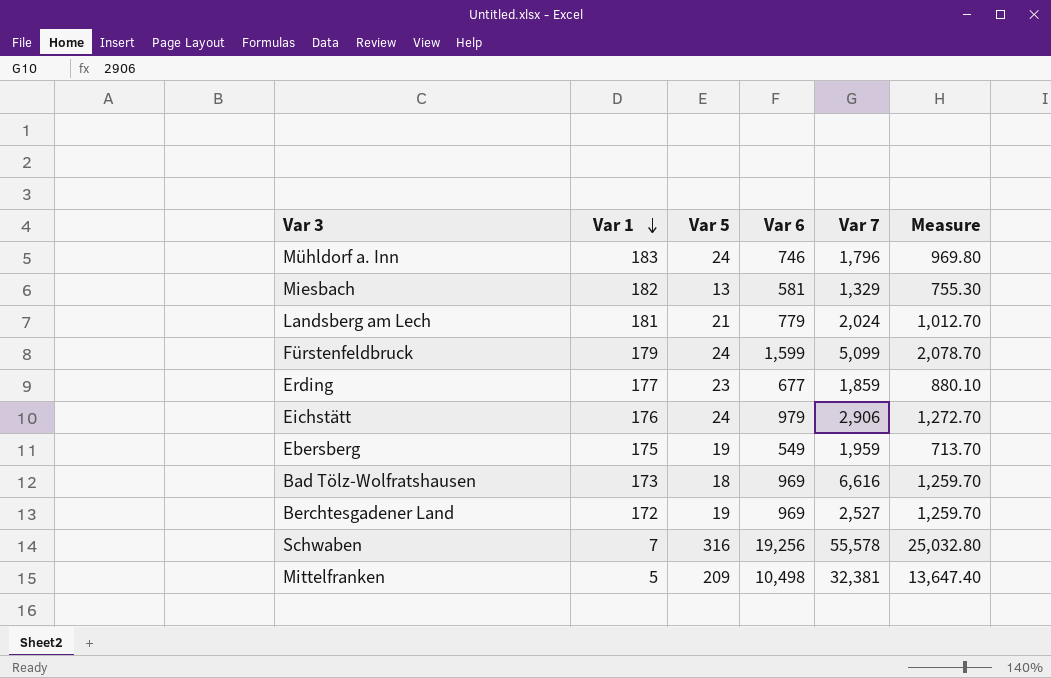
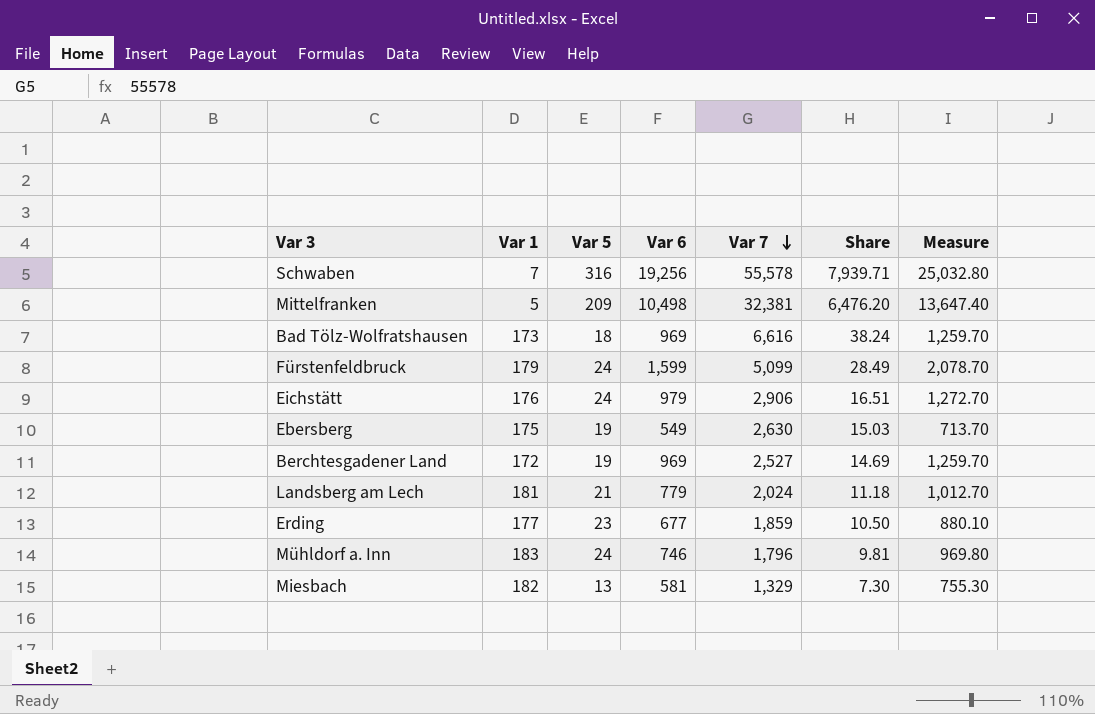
row order: Var 1 descending -> Var 7 descending
column Share | formula: none -> [Var 7] / [Var 1]
Ebersberg | Var 7: 1,959 -> 2,630

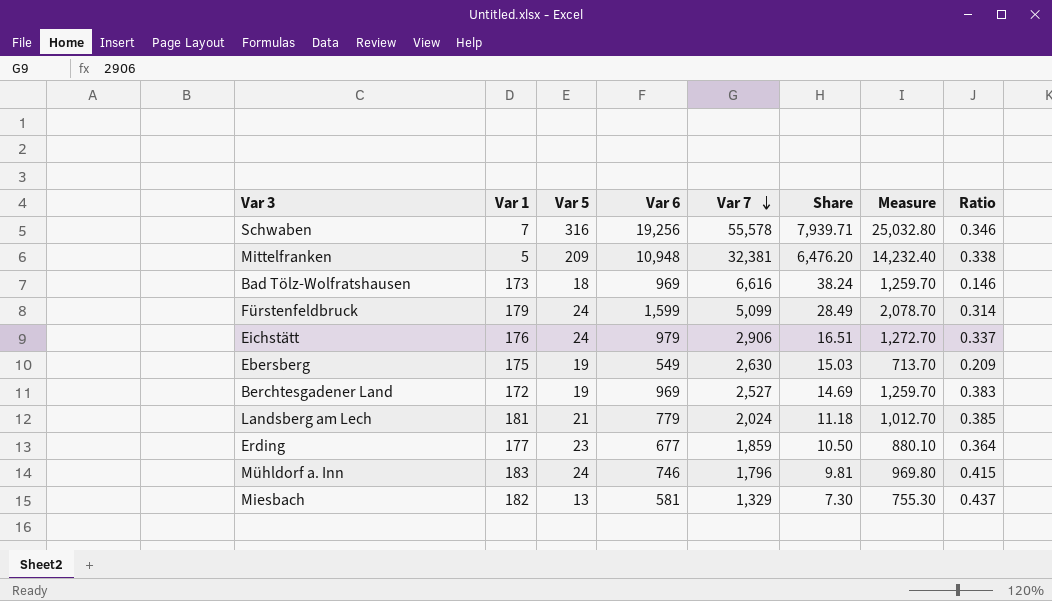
column Ratio | formula: none -> [Var 6] / [Var 7]
Mittelfranken | Var 6: 10,498 -> 10,948
Mittelfranken | Measure: 13,647.40 -> 14,232.40

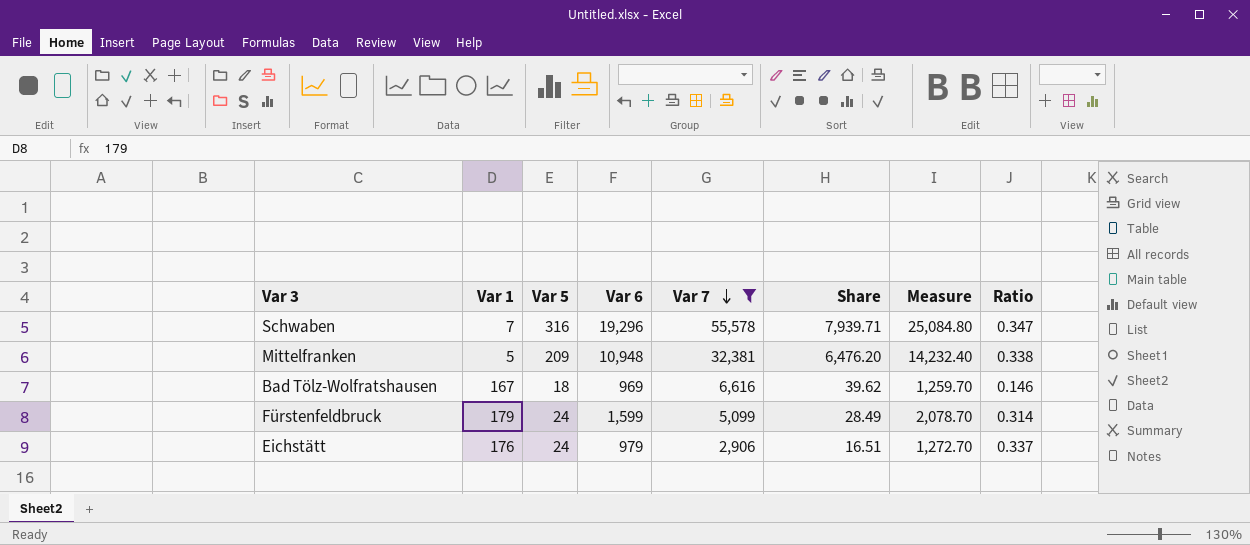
filter: none -> Var 7 >= 2,906
Schwaben | Var 6: 19,256 -> 19,296
Schwaben | Measure: 25,032.80 -> 25,084.80
Schwaben | Ratio: 0.346 -> 0.347
Bad Tölz-Wolfratshausen | Var 1: 173 -> 167
Bad Tölz-Wolfratshausen | Share: 38.24 -> 39.62

